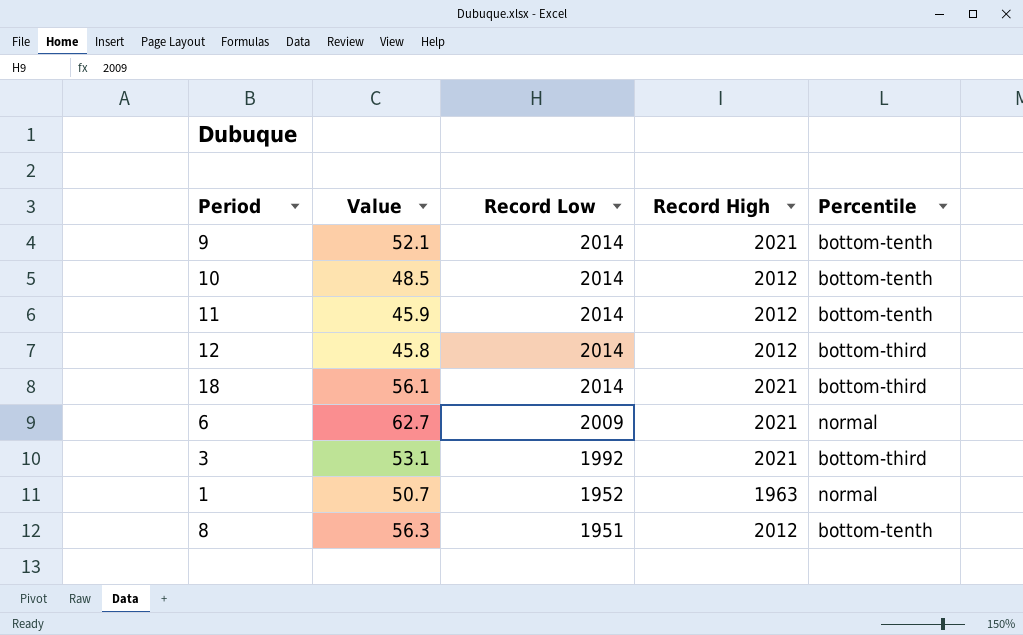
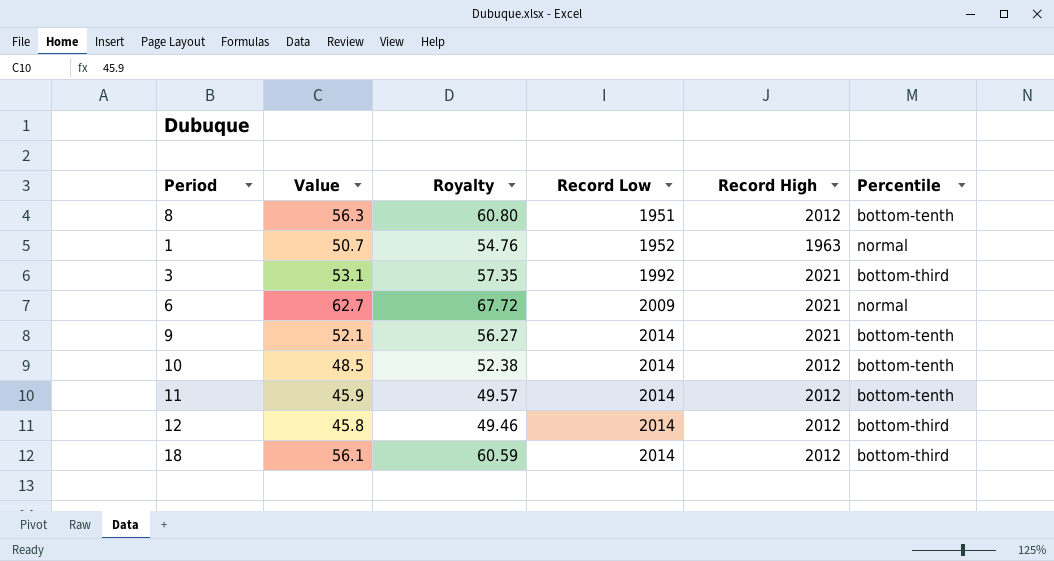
row order: Record Low descending -> Record Low ascending
column Royalty | formula: none -> [Value] * 1.08
18 | Record High: 2021 -> 2012

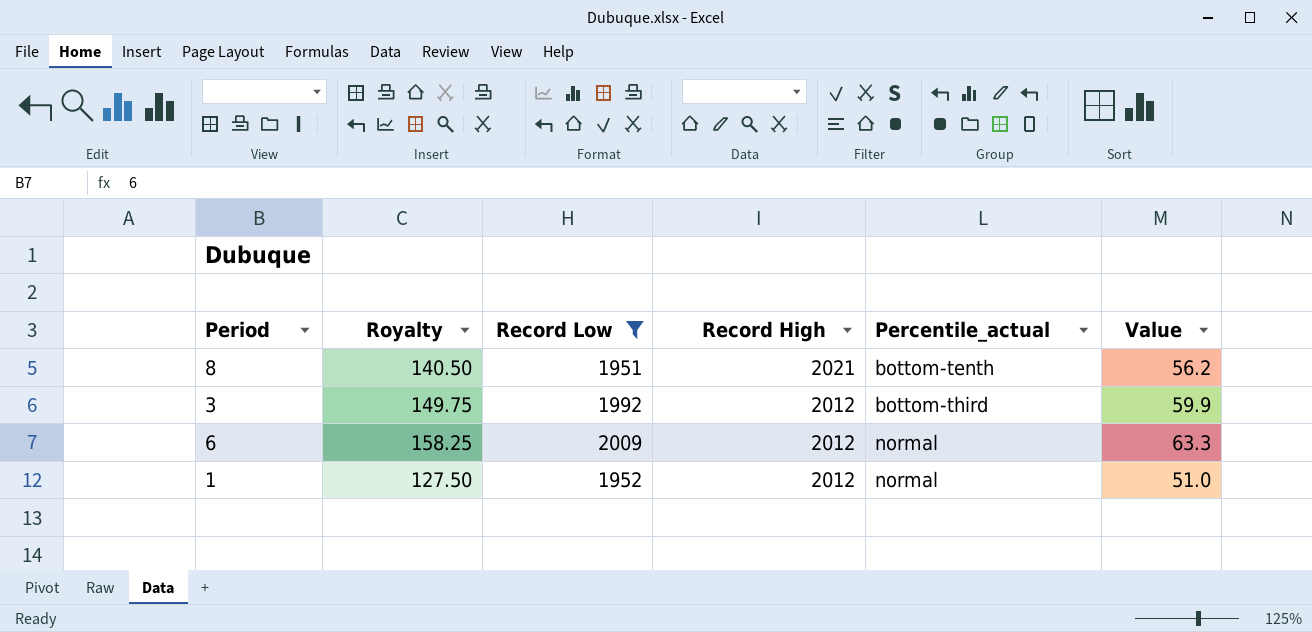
filter: none -> Record Low != 2014
row order: Record Low ascending -> Record High descending
column Royalty | formula: [Value] * 1.08 -> [Value] * 2.5
column name: Percentile -> Percentile_actual
column Value | position: 2 -> 6
8 | Record High: 2012 -> 2021
8 | Value: 56.3 -> 56.2
3 | Record High: 2021 -> 2012
3 | Value: 53.1 -> 59.9
6 | Record High: 2021 -> 2012
6 | Value: 62.7 -> 63.3
1 | Record High: 1963 -> 2012
1 | Value: 50.7 -> 51.0

